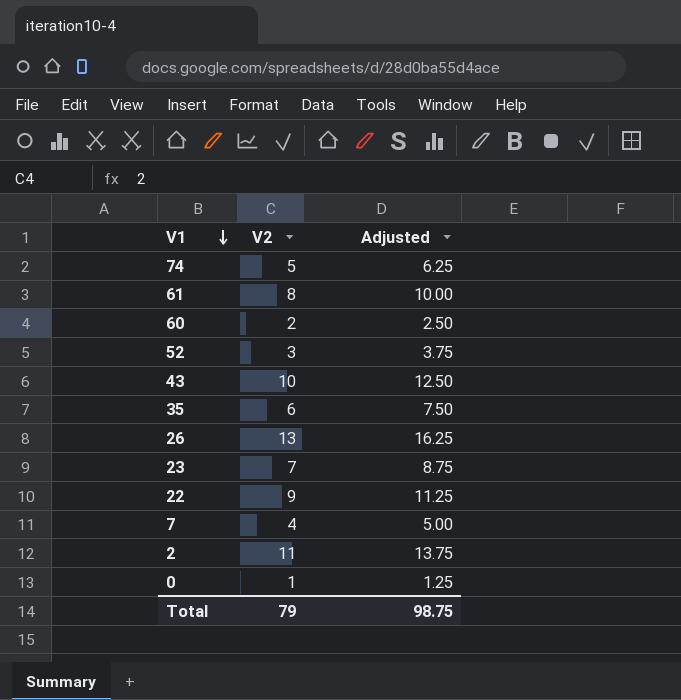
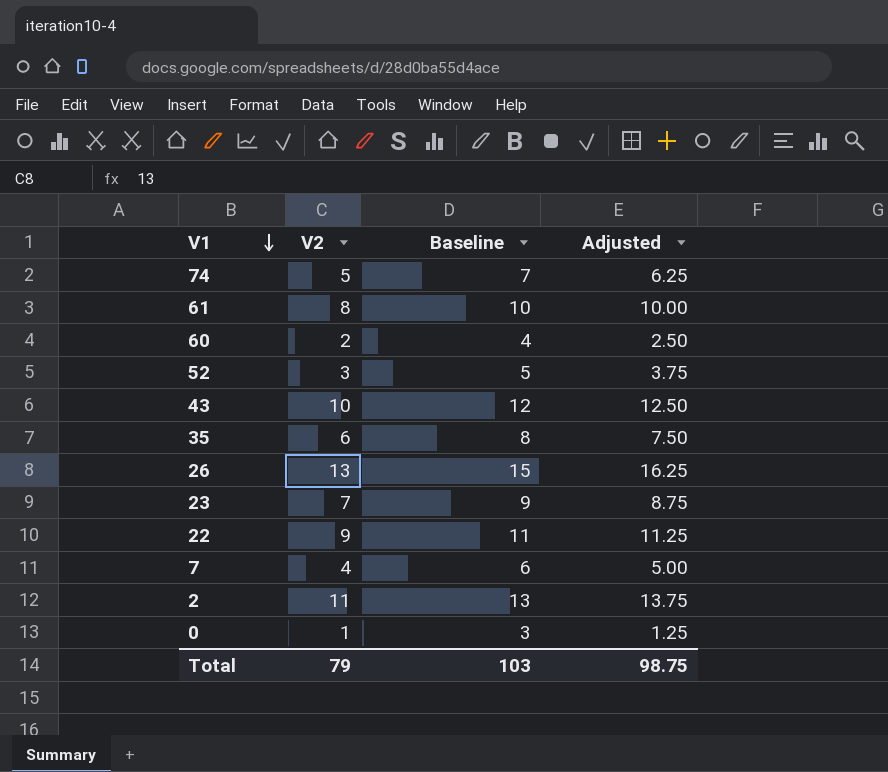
column Baseline | formula: none -> [V2] + 2

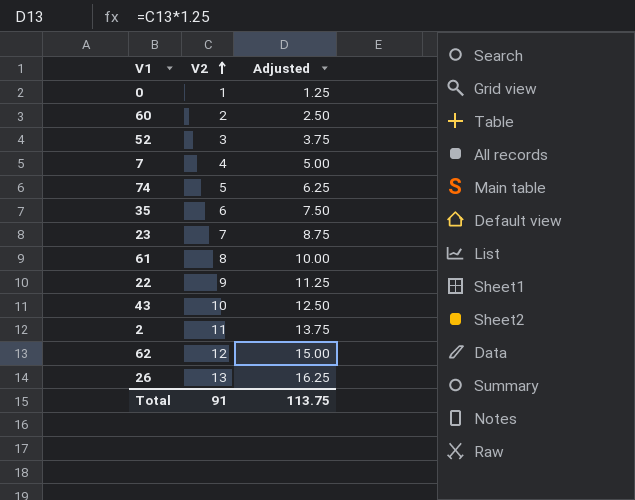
row order: V1 descending -> V2 ascending
column Baseline | formula: [V2] + 2 -> none
row 62: none -> 12 | 15.00
Total | V2: 79 -> 91
Total | Adjusted: 98.75 -> 113.75

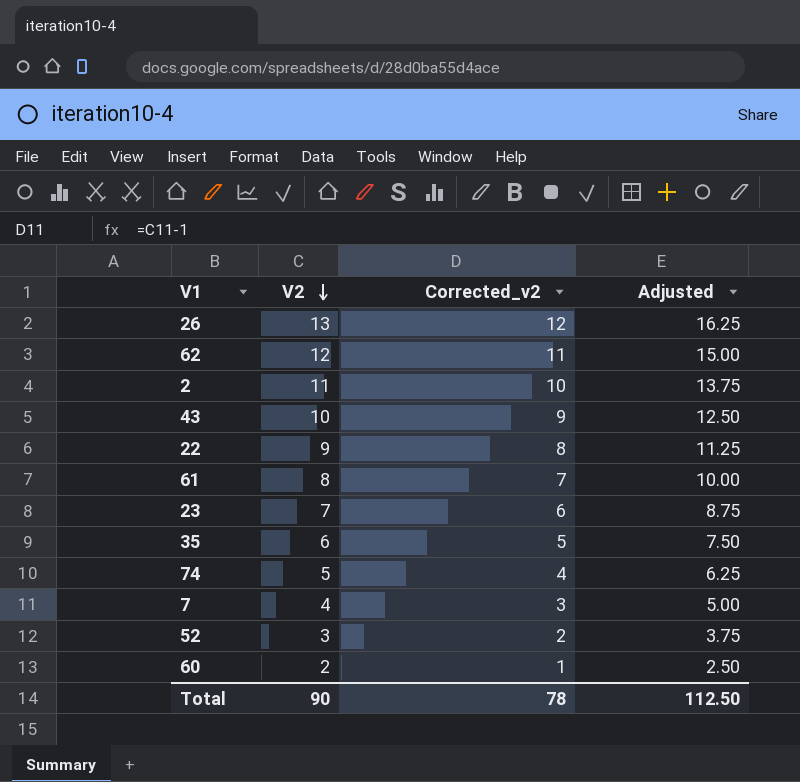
row order: V2 ascending -> V2 descending
column Corrected_v2 | formula: none -> [V2] - 1
row 0: 1 | 1.25 -> none
Total | V2: 91 -> 90
Total | Adjusted: 113.75 -> 112.50

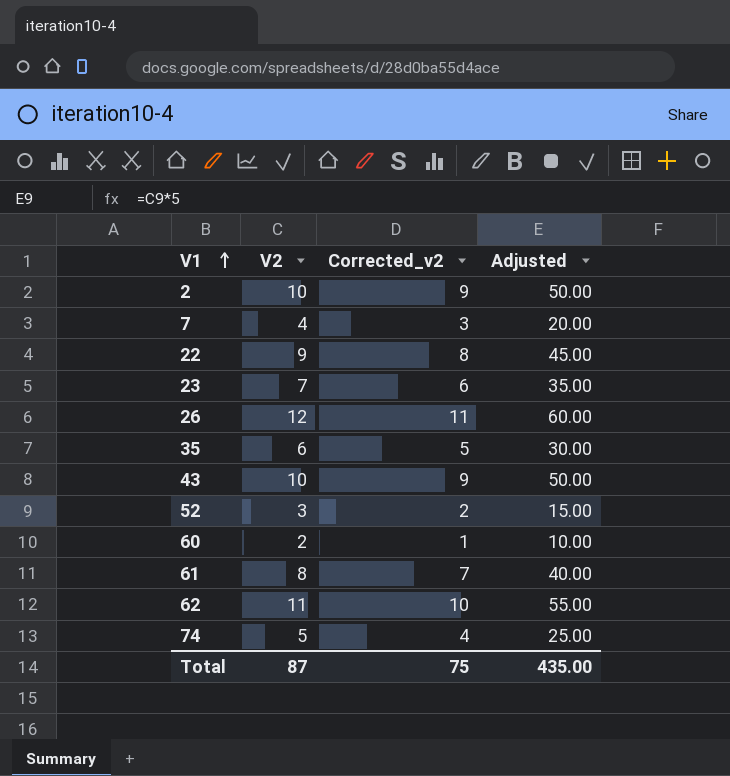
row order: V2 descending -> V1 ascending
column Adjusted | formula: [V2] * 1.25 -> [V2] * 5
2 | V2: 11 -> 10
2 | Corrected_v2: 10 -> 9
26 | V2: 13 -> 12
26 | Corrected_v2: 12 -> 11
62 | V2: 12 -> 11
62 | Corrected_v2: 11 -> 10
Total | V2: 90 -> 87
Total | Corrected_v2: 78 -> 75
Total | Adjusted: 112.50 -> 435.00

